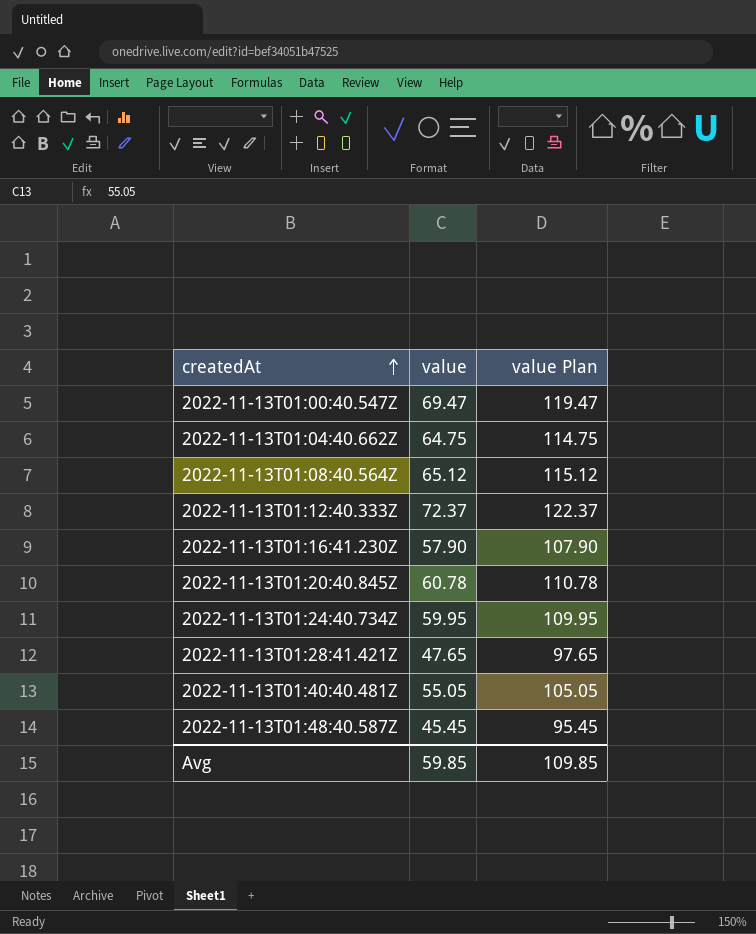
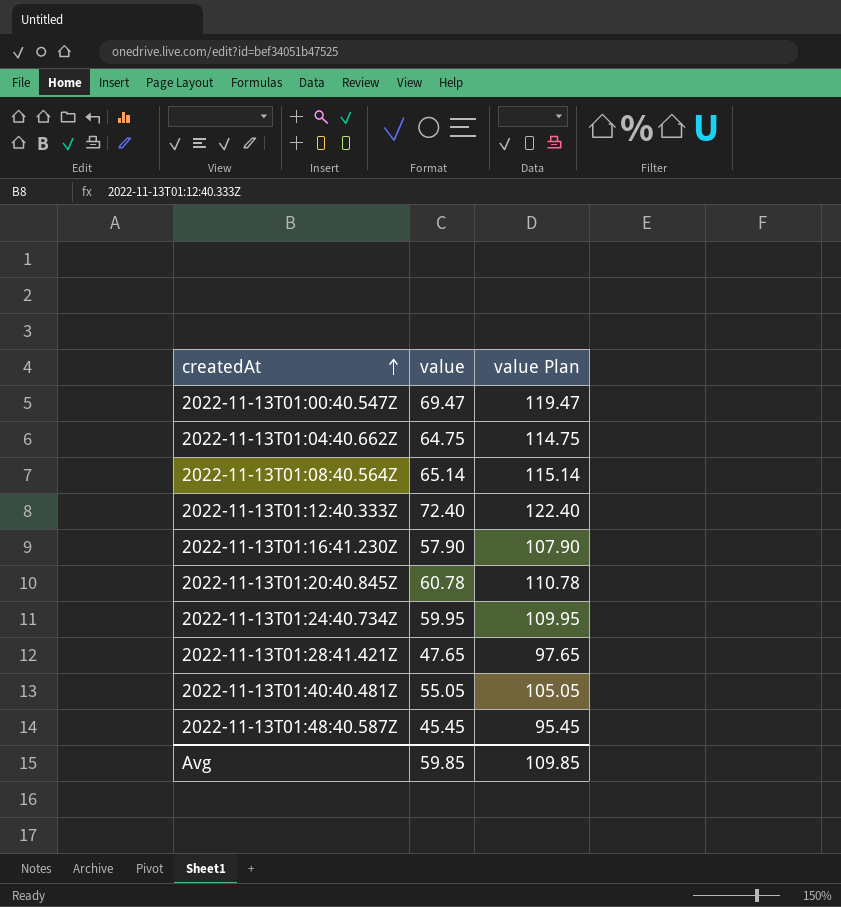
2022-11-13T01:08:40.564Z | value: 65.12 -> 65.14
2022-11-13T01:08:40.564Z | value Plan: 115.12 -> 115.14
2022-11-13T01:12:40.333Z | value: 72.37 -> 72.40
2022-11-13T01:12:40.333Z | value Plan: 122.37 -> 122.40

